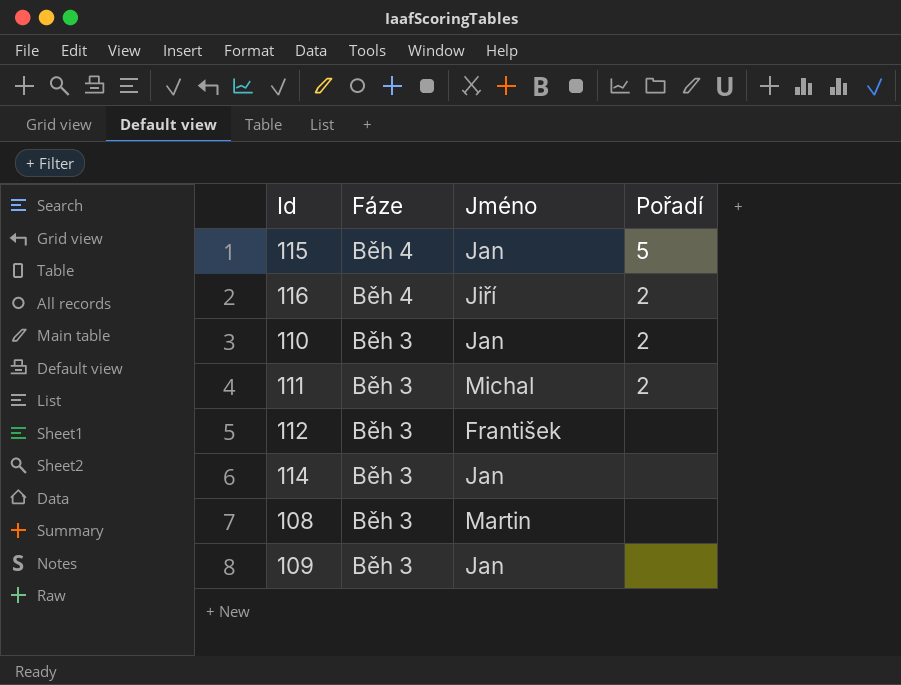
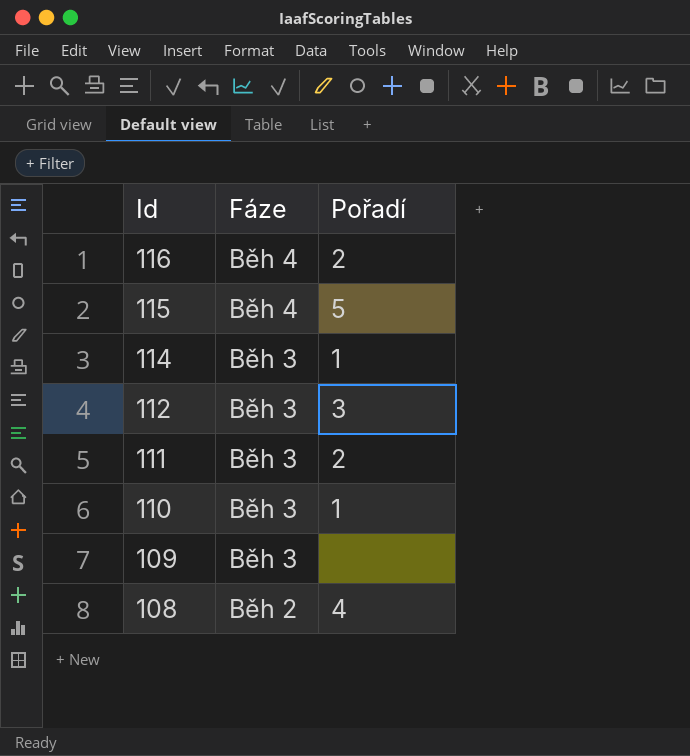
row order: Fáze descending -> Id descending
column Jméno | position: 3 -> none
114 | Pořadí: none -> 1
112 | Pořadí: none -> 3
110 | Pořadí: 2 -> 1
108 | Fáze: Běh 3 -> Běh 2
108 | Pořadí: none -> 4

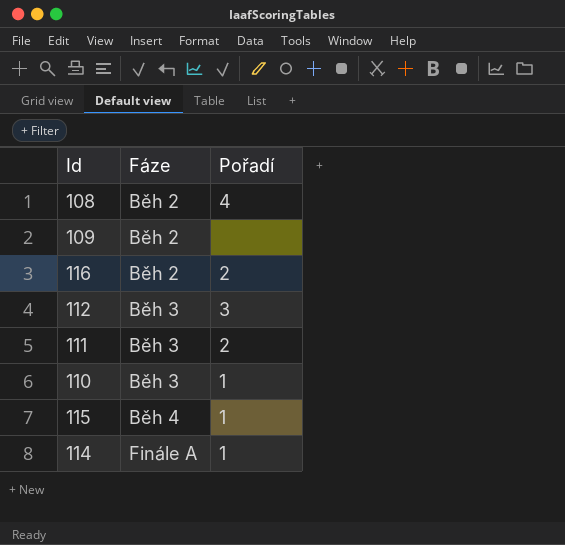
row order: Id descending -> Fáze ascending
109 | Fáze: Běh 3 -> Běh 2
116 | Fáze: Běh 4 -> Běh 2
115 | Pořadí: 5 -> 1
114 | Fáze: Běh 3 -> Finále A

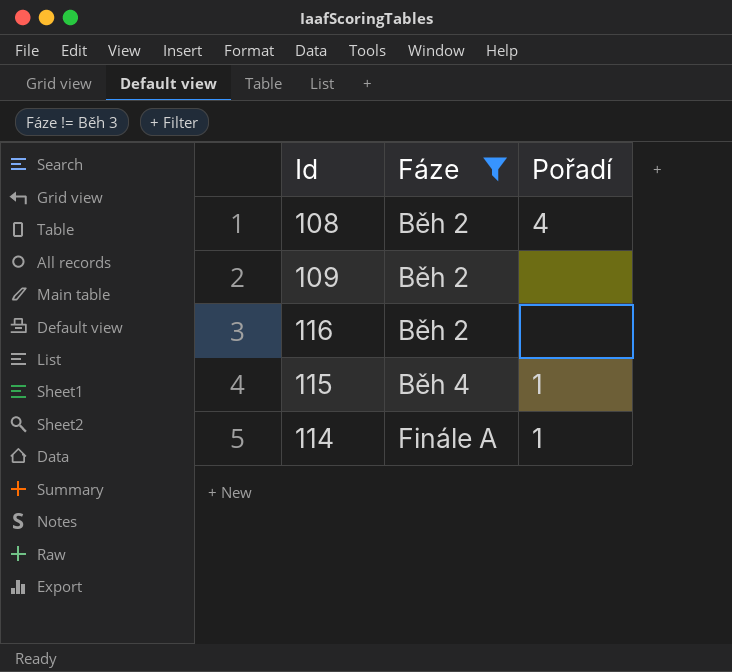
filter: none -> Fáze != Běh 3
116 | Pořadí: 2 -> none

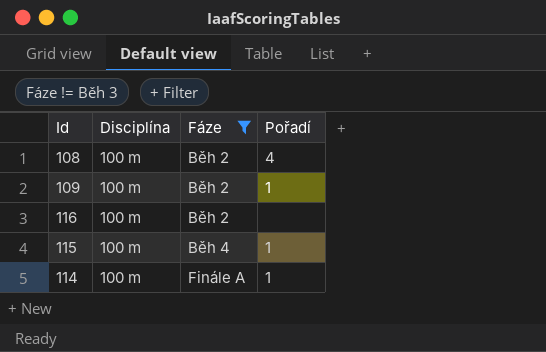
column Disciplína | position: none -> 2
109 | Pořadí: none -> 1

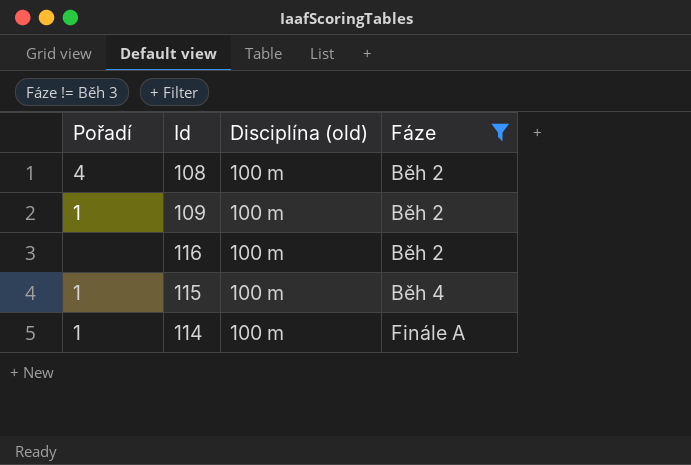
column Pořadí | position: 4 -> 1
column name: Disciplína -> Disciplína (old)

